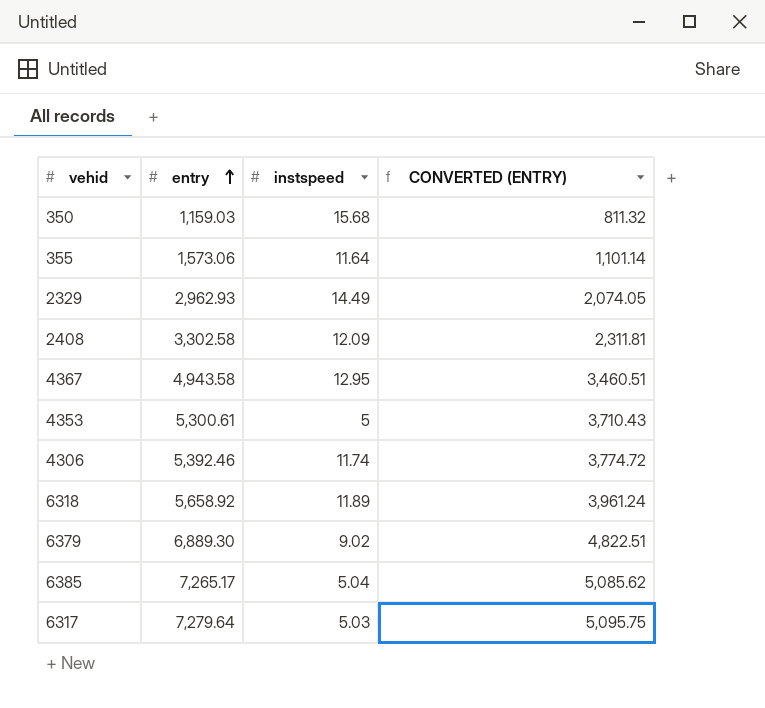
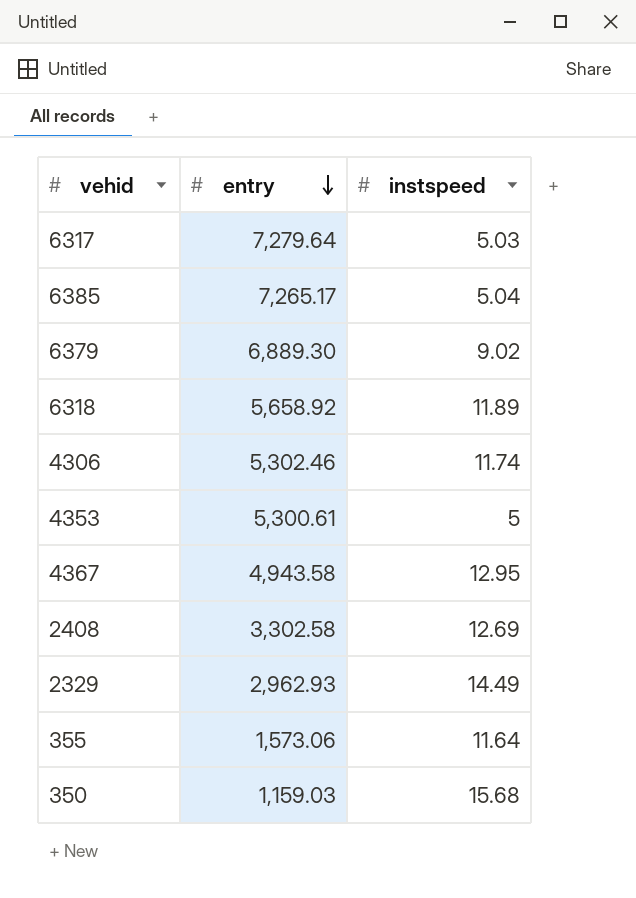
row order: entry ascending -> entry descending
column CONVERTED (ENTRY) | formula: [entry] * 0.7 -> none
4306 | entry: 5,392.46 -> 5,302.46
2408 | instspeed: 12.09 -> 12.69

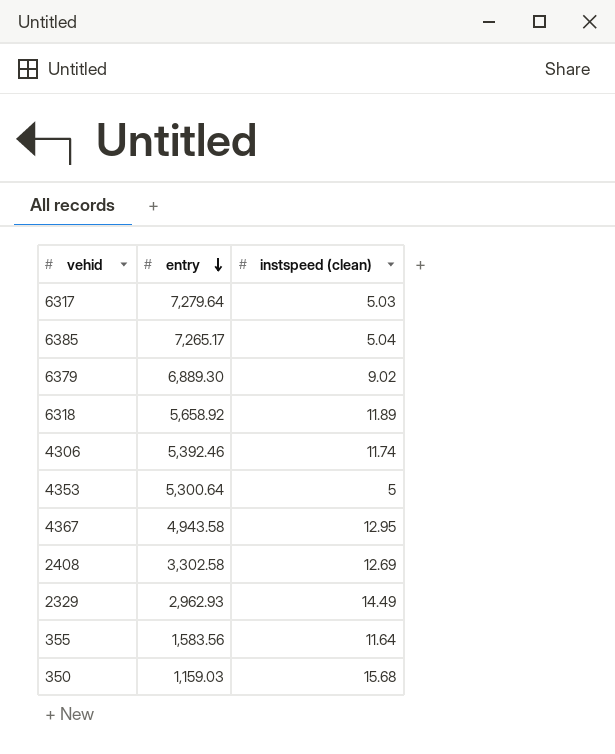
column name: instspeed -> instspeed (clean)
4306 | entry: 5,302.46 -> 5,392.46
4353 | entry: 5,300.61 -> 5,300.64
355 | entry: 1,573.06 -> 1,583.56

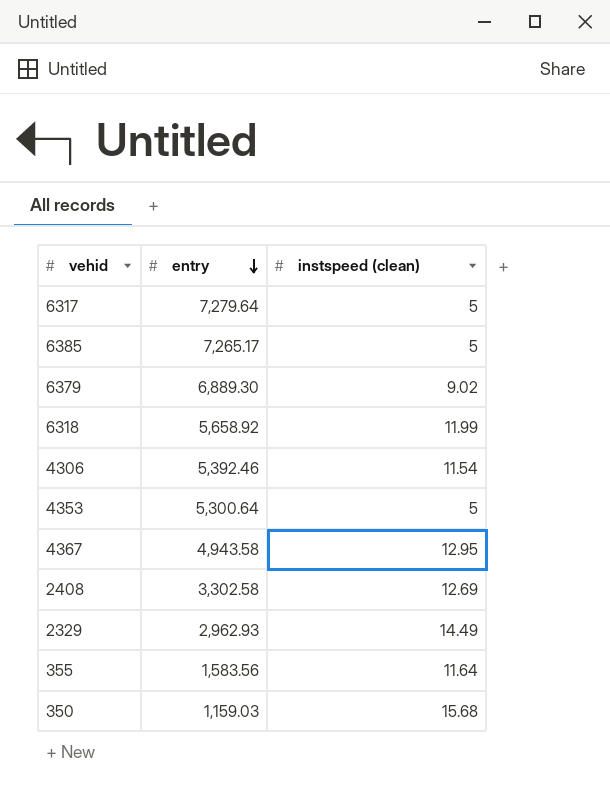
6317 | instspeed (clean): 5.03 -> 5
6385 | instspeed (clean): 5.04 -> 5
6318 | instspeed (clean): 11.89 -> 11.99
4306 | instspeed (clean): 11.74 -> 11.54

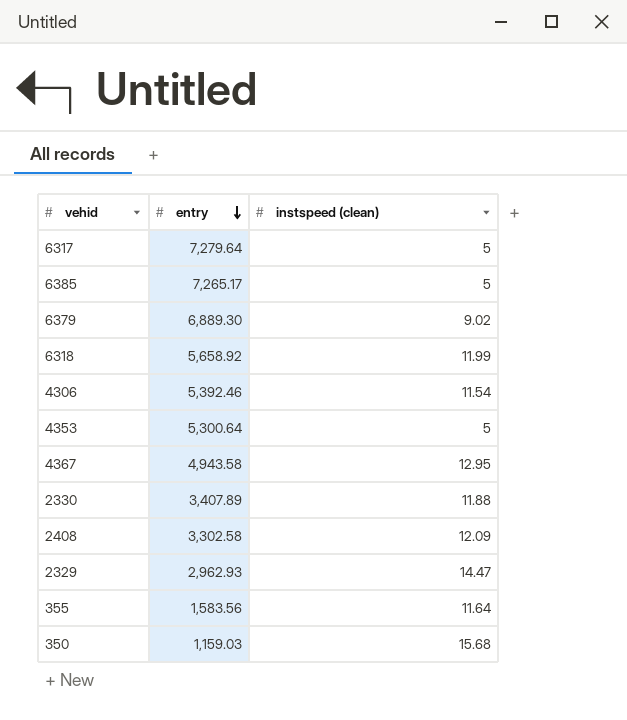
row 2330: none -> 3,407.89 | 11.88
2408 | instspeed (clean): 12.69 -> 12.09
2329 | instspeed (clean): 14.49 -> 14.47

